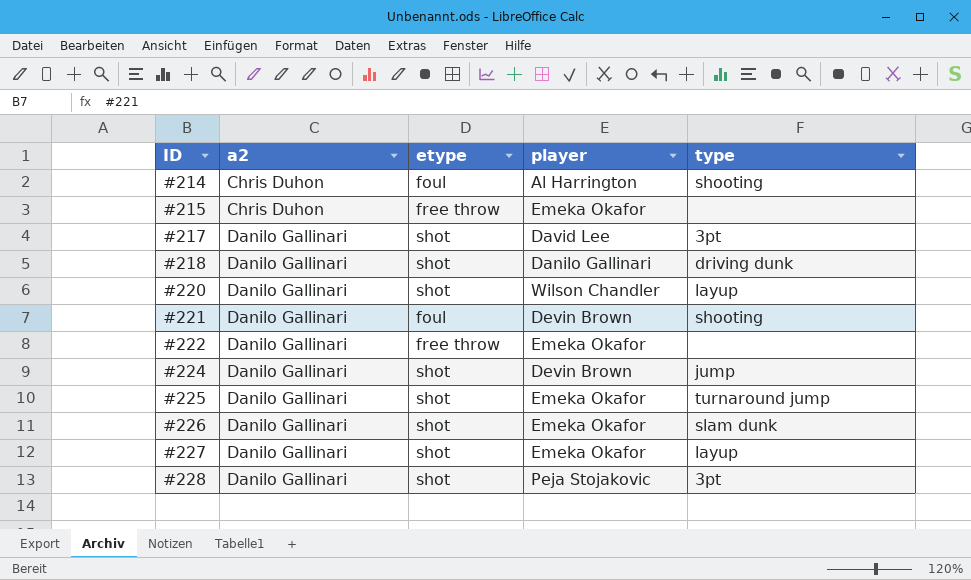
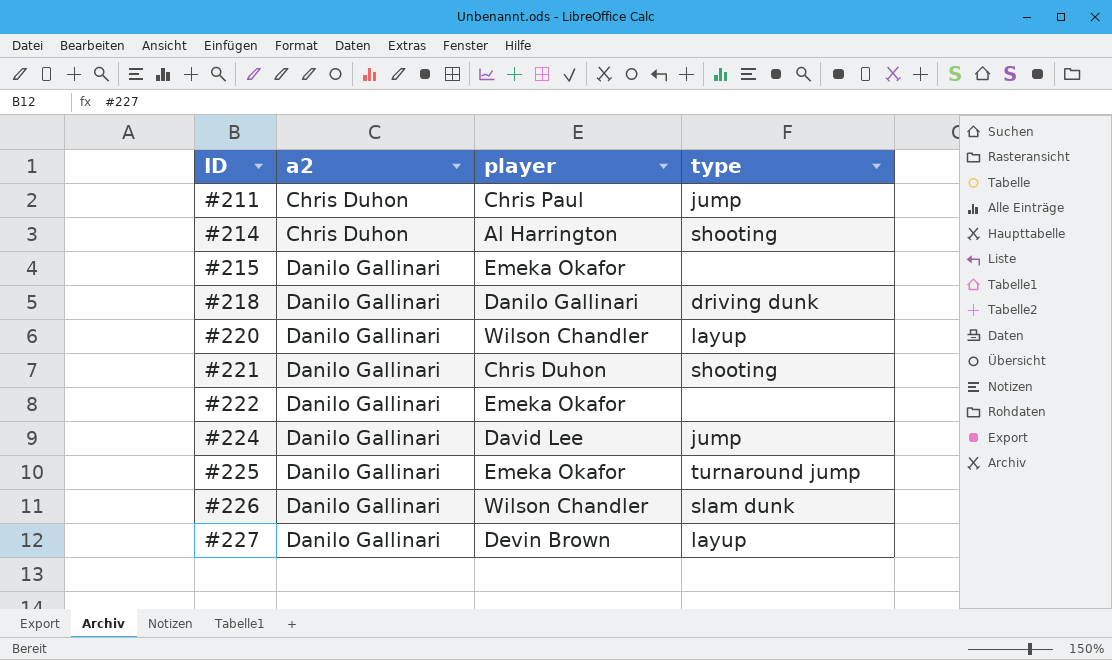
column etype | position: 3 -> none
row #217: Danilo Gallinari | shot | David Lee | 3pt -> none
row #228: Danilo Gallinari | shot | Peja Stojakovic | 3pt -> none
row #211: none -> Chris Duhon | Chris Paul | jump
#215 | a2: Chris Duhon -> Danilo Gallinari
#221 | player: Devin Brown -> Chris Duhon
#224 | player: Devin Brown -> David Lee
#226 | player: Emeka Okafor -> Wilson Chandler
#227 | player: Emeka Okafor -> Devin Brown

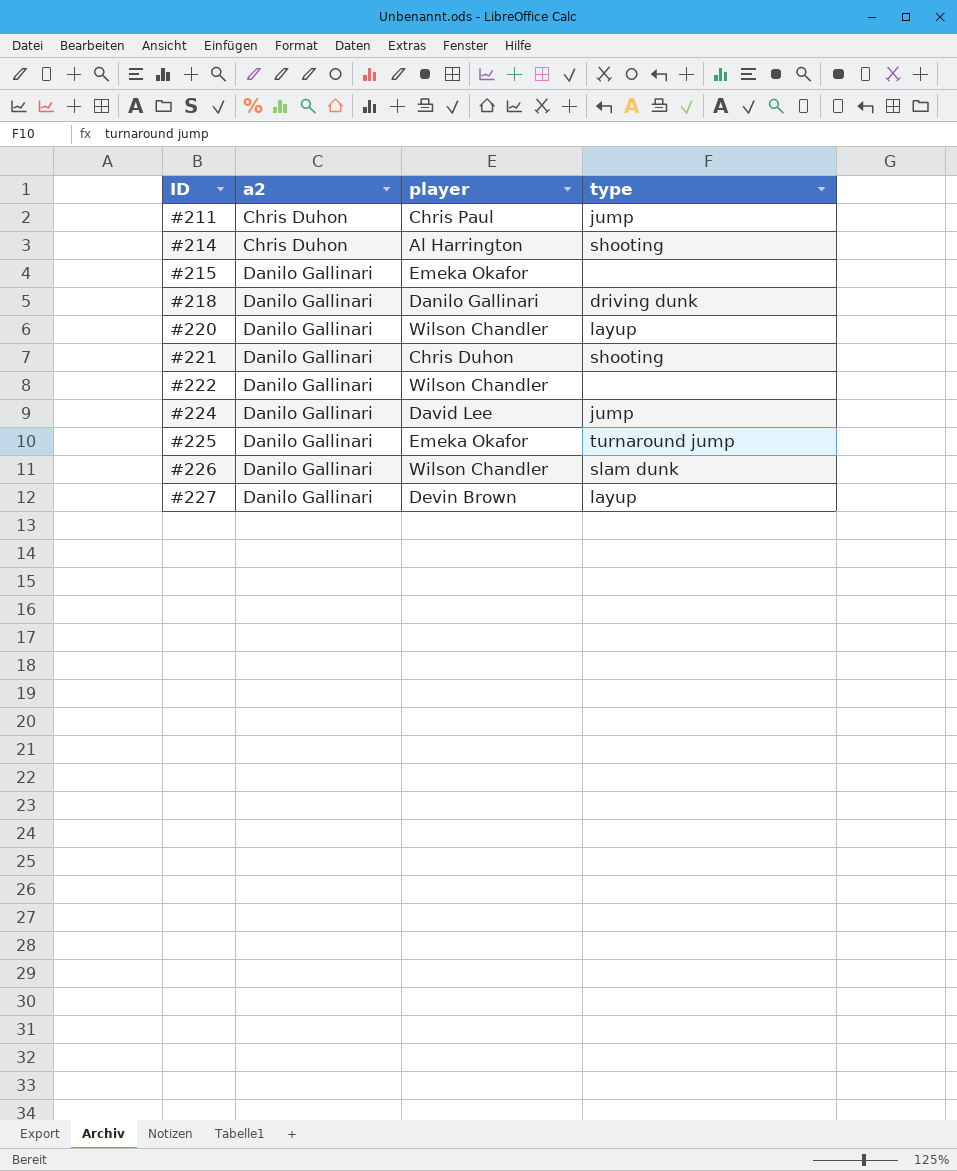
#222 | player: Emeka Okafor -> Wilson Chandler

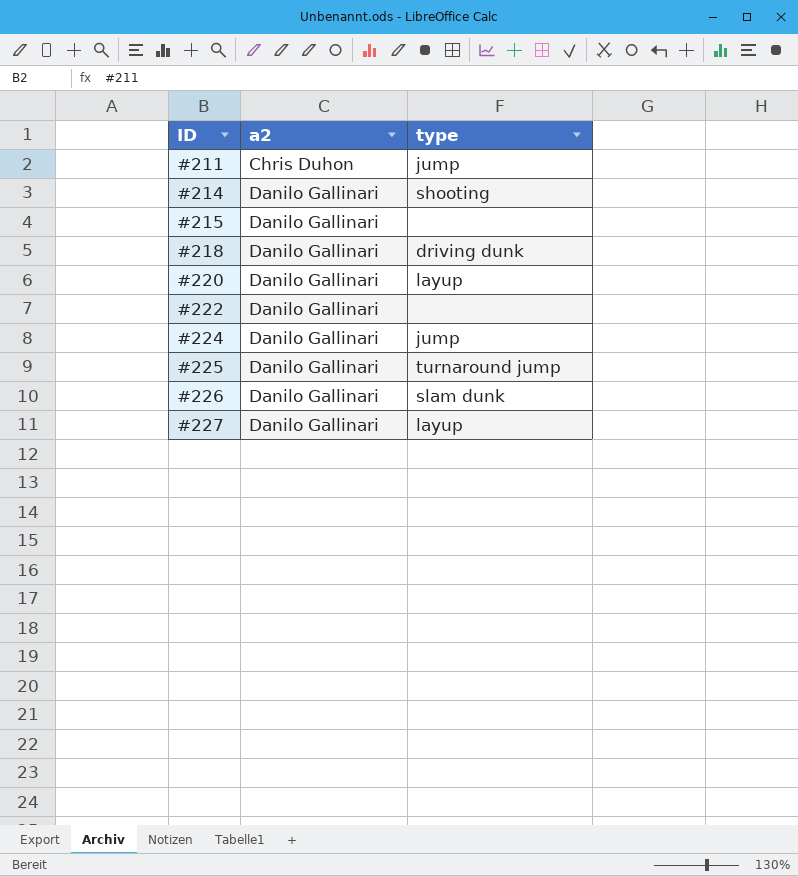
column player | position: 3 -> none
row #221: Danilo Gallinari | Chris Duhon | shooting -> none
#214 | a2: Chris Duhon -> Danilo Gallinari

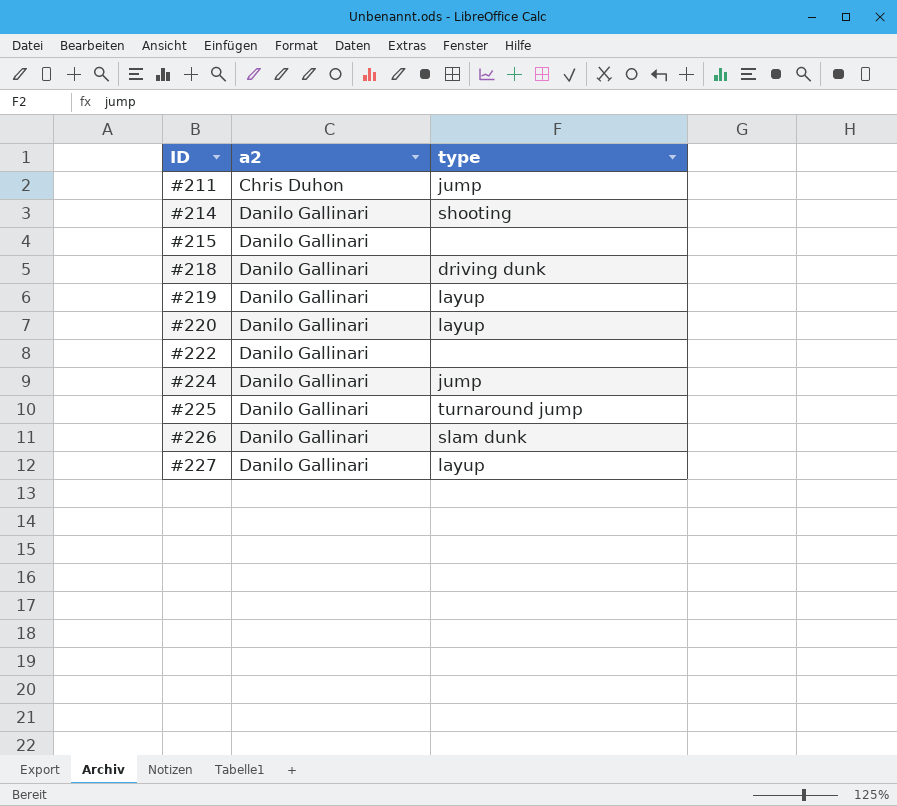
row #219: none -> Danilo Gallinari | layup

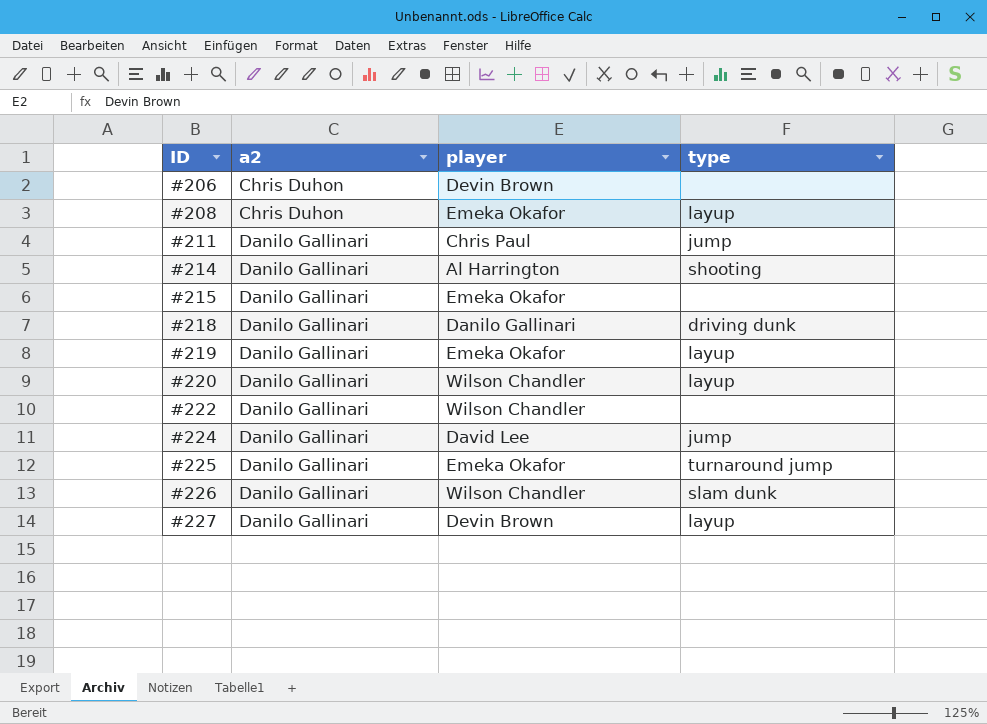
column player | position: none -> 3
row #206: none -> Chris Duhon | Devin Brown | none
row #208: none -> Chris Duhon | Emeka Okafor | layup
#211 | a2: Chris Duhon -> Danilo Gallinari

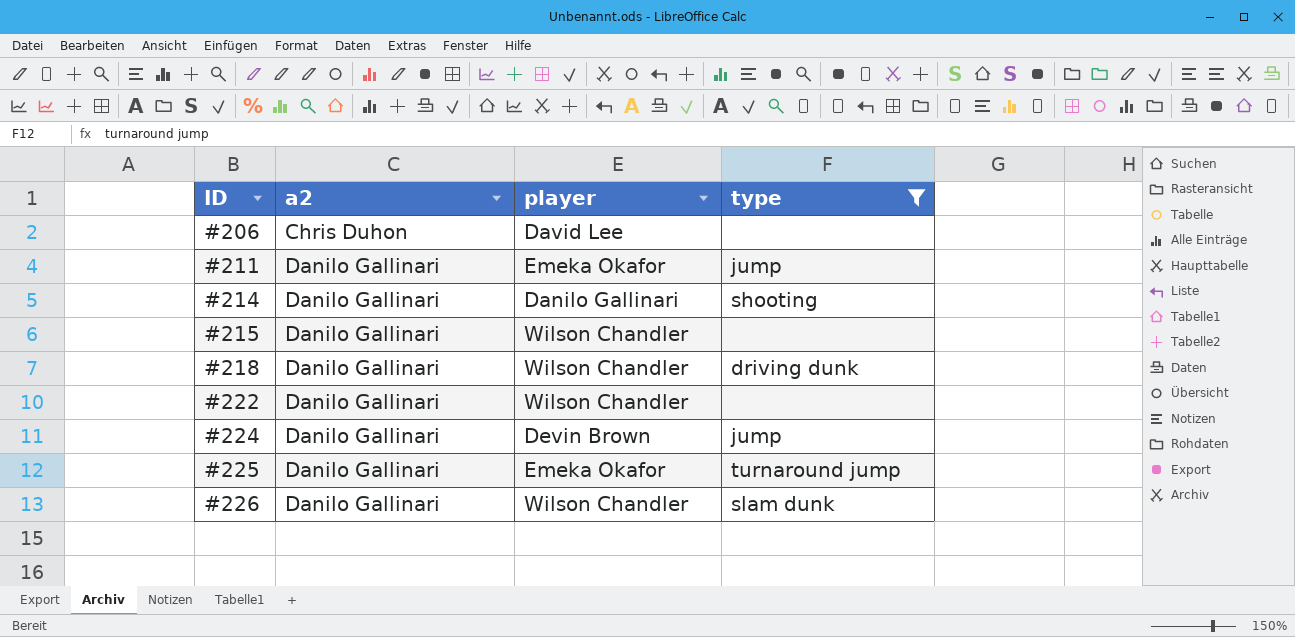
filter: none -> type != layup
#206 | player: Devin Brown -> David Lee
#211 | player: Chris Paul -> Emeka Okafor
#214 | player: Al Harrington -> Danilo Gallinari
#215 | player: Emeka Okafor -> Wilson Chandler
#218 | player: Danilo Gallinari -> Wilson Chandler
#224 | player: David Lee -> Devin Brown

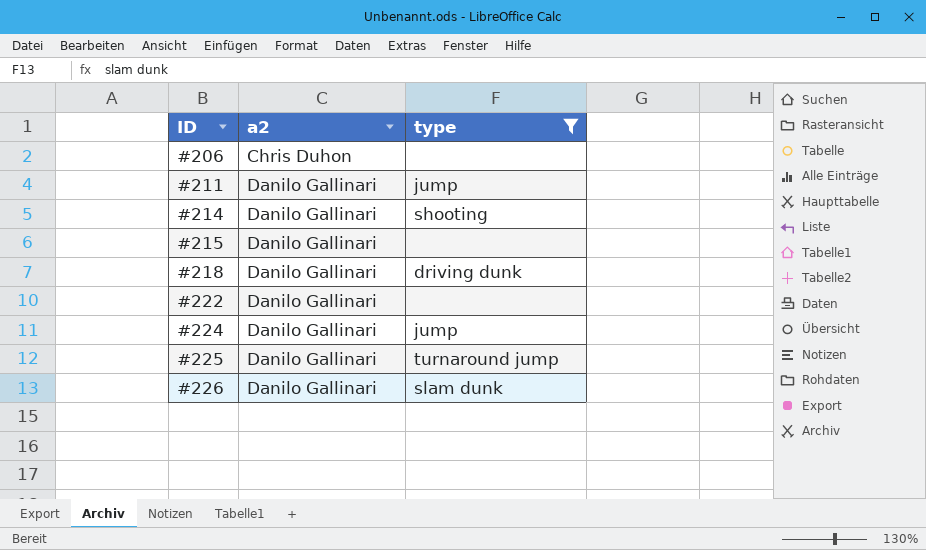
column player | position: 3 -> none

